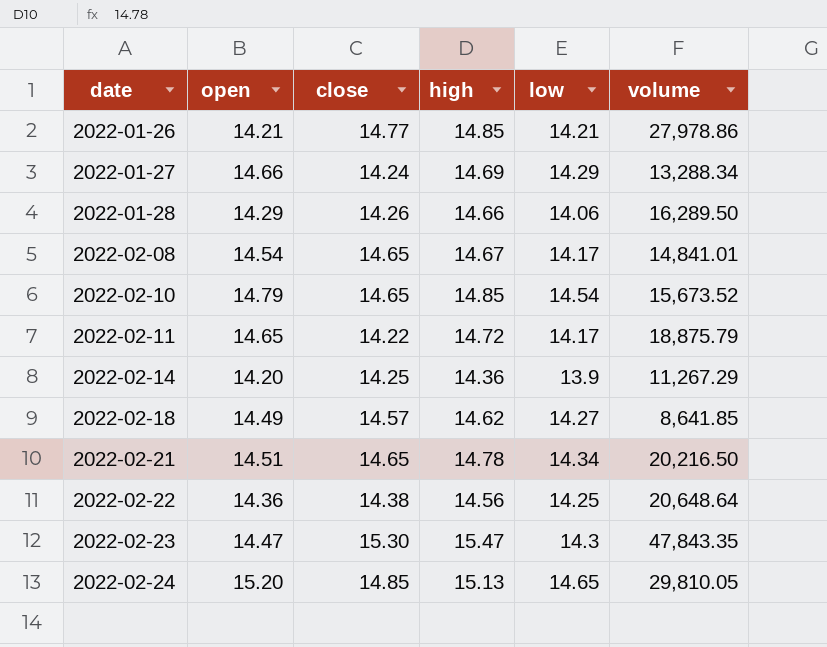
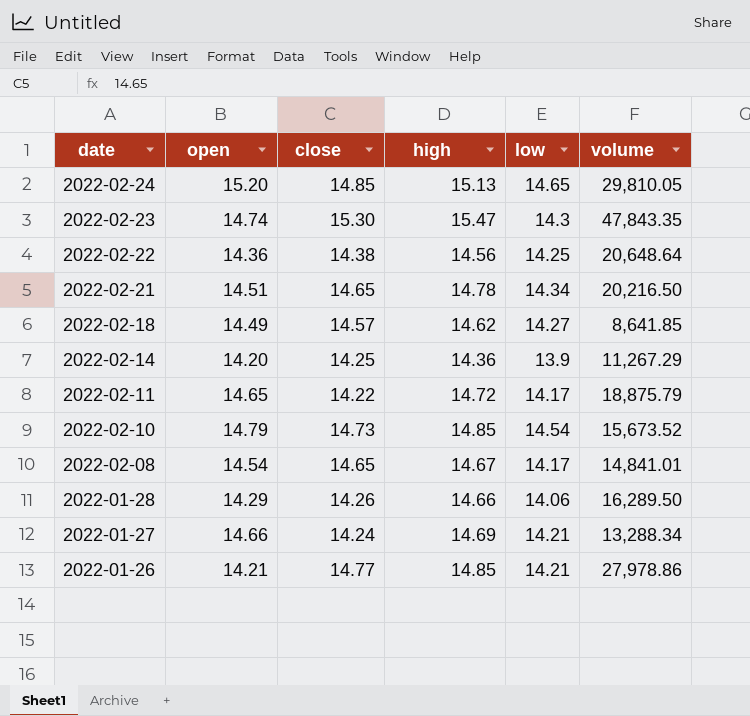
row order: date ascending -> date descending
2022-02-23 | open: 14.47 -> 14.74
2022-02-10 | close: 14.65 -> 14.73
2022-01-27 | low: 14.29 -> 14.21

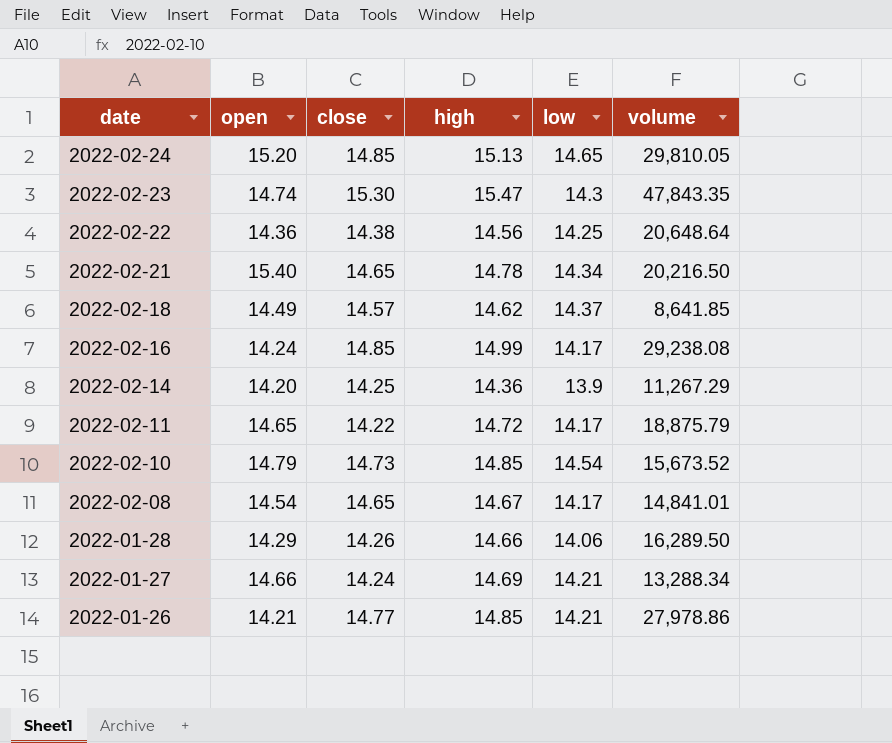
2022-02-21 | open: 14.51 -> 15.40
2022-02-18 | low: 14.27 -> 14.37
row 2022-02-16: none -> 14.24 | 14.85 | 14.99 | 14.17 | 29,238.08

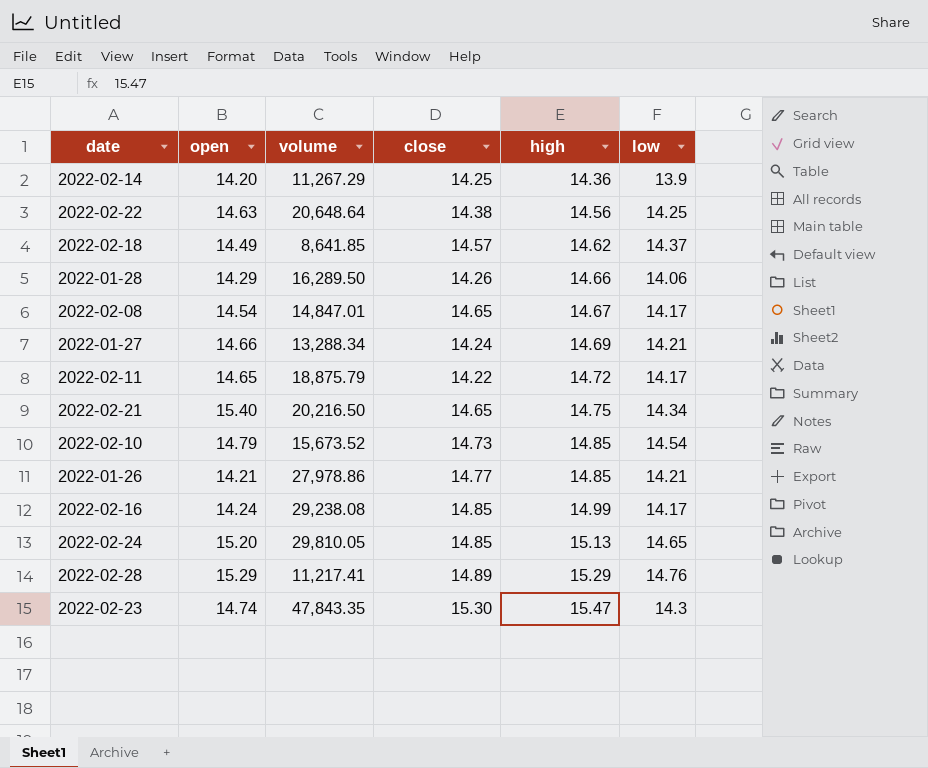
row order: date descending -> high ascending
column volume | position: 6 -> 3
2022-02-22 | open: 14.36 -> 14.63
2022-02-08 | volume: 14,841.01 -> 14,847.01
2022-02-21 | high: 14.78 -> 14.75
row 2022-02-28: none -> 15.29 | 11,217.41 | 14.89 | 15.29 | 14.76

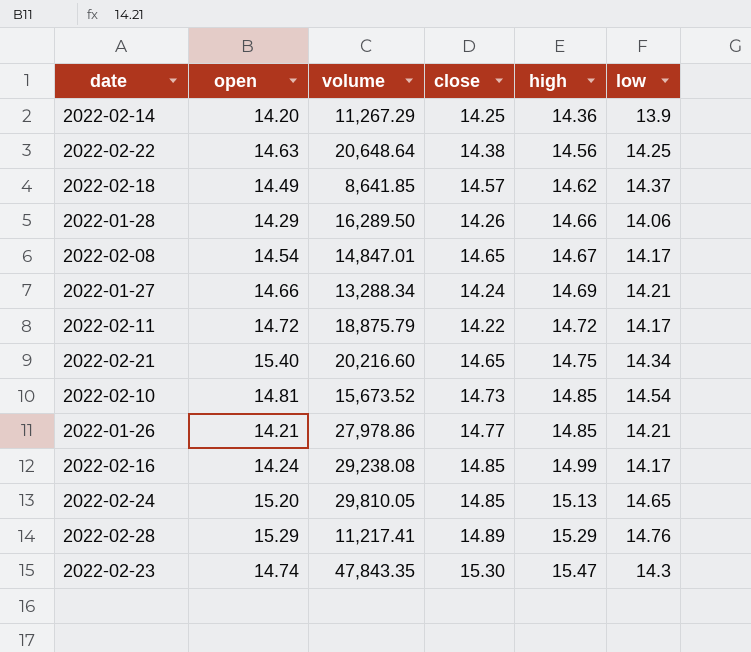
2022-02-11 | open: 14.65 -> 14.72
2022-02-21 | volume: 20,216.50 -> 20,216.60
2022-02-10 | open: 14.79 -> 14.81

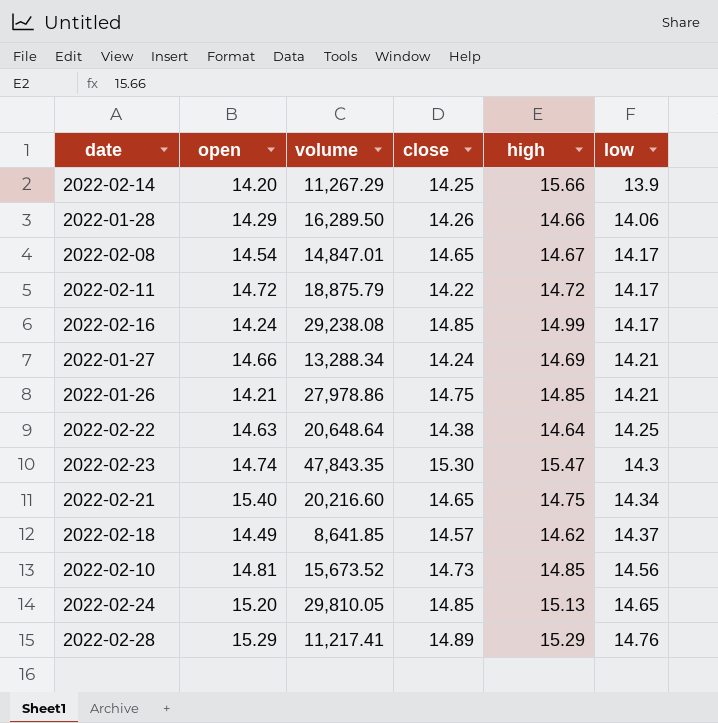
row order: high ascending -> low ascending
2022-02-14 | high: 14.36 -> 15.66
2022-01-26 | close: 14.77 -> 14.75
2022-02-22 | high: 14.56 -> 14.64
2022-02-10 | low: 14.54 -> 14.56

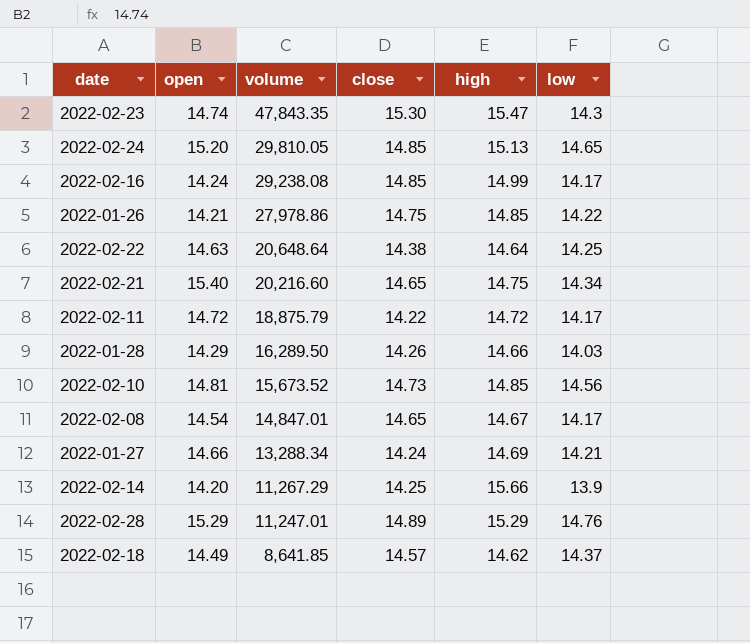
row order: low ascending -> volume descending
2022-01-26 | low: 14.21 -> 14.22
2022-01-28 | low: 14.06 -> 14.03
2022-02-28 | volume: 11,217.41 -> 11,247.01

